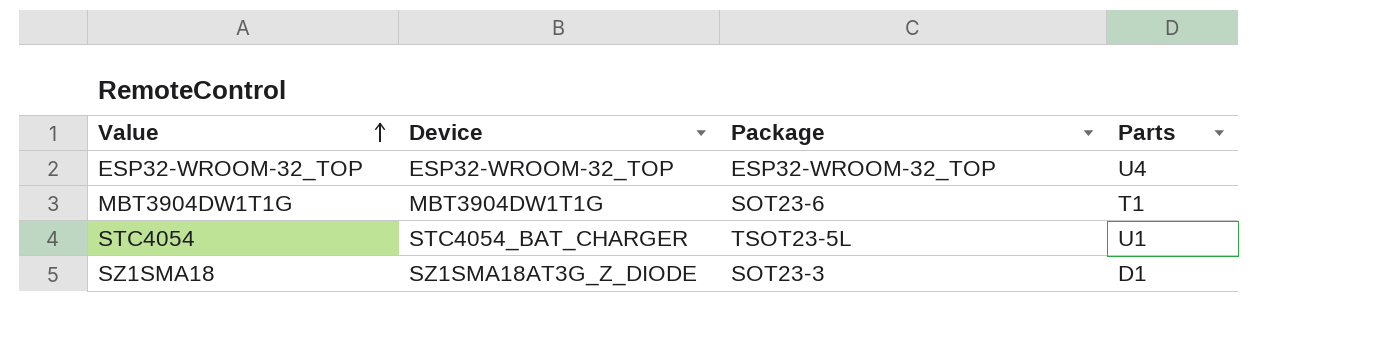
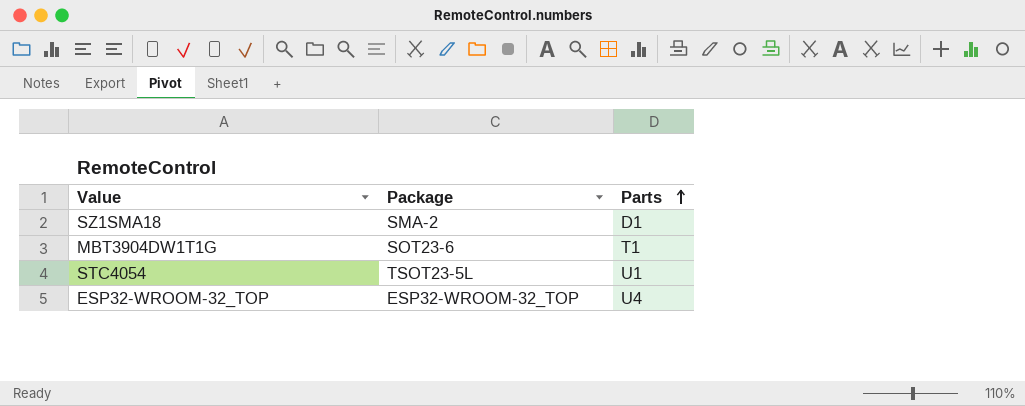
row order: Value ascending -> Parts ascending
column Device | position: 2 -> none
SZ1SMA18 | Package: SOT23-3 -> SMA-2

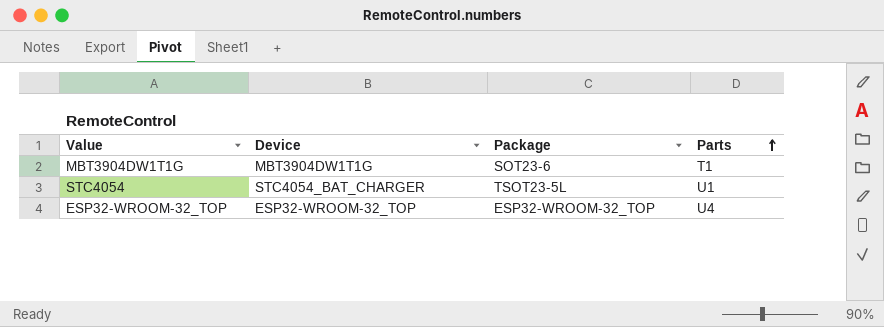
column Device | position: none -> 2
row SZ1SMA18: SMA-2 | D1 -> none

